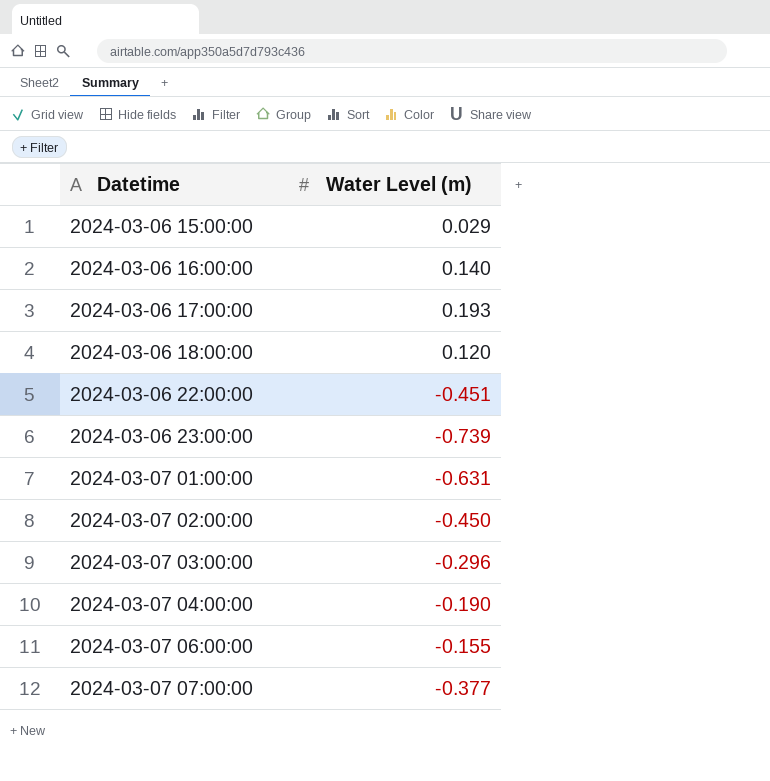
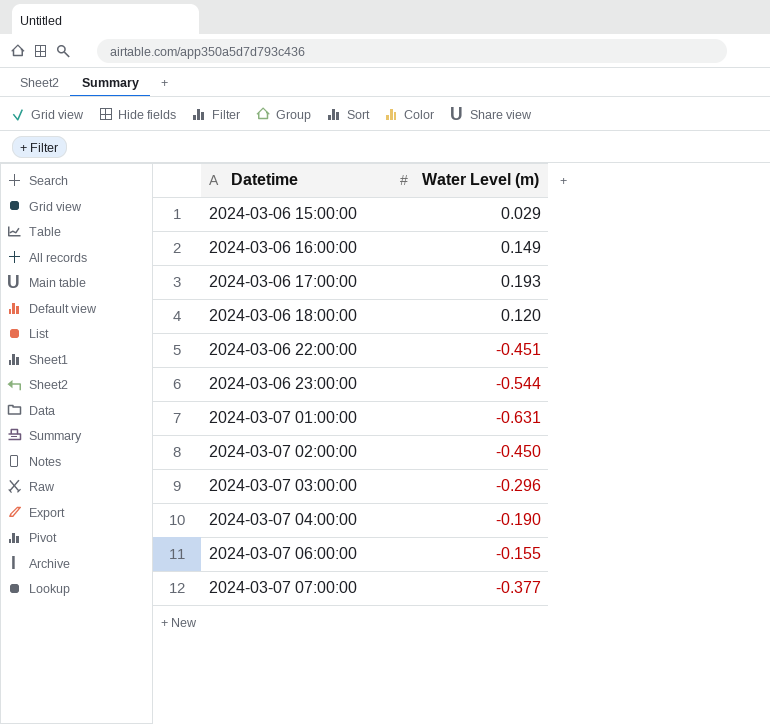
2024-03-06 16:00:00 | Water Level (m): 0.140 -> 0.149
2024-03-06 23:00:00 | Water Level (m): -0.739 -> -0.544

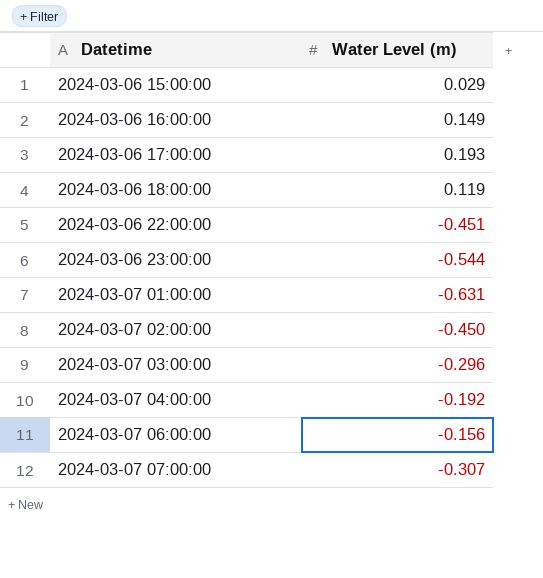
2024-03-06 18:00:00 | Water Level (m): 0.120 -> 0.119
2024-03-07 04:00:00 | Water Level (m): -0.190 -> -0.192
2024-03-07 06:00:00 | Water Level (m): -0.155 -> -0.156
2024-03-07 07:00:00 | Water Level (m): -0.377 -> -0.307

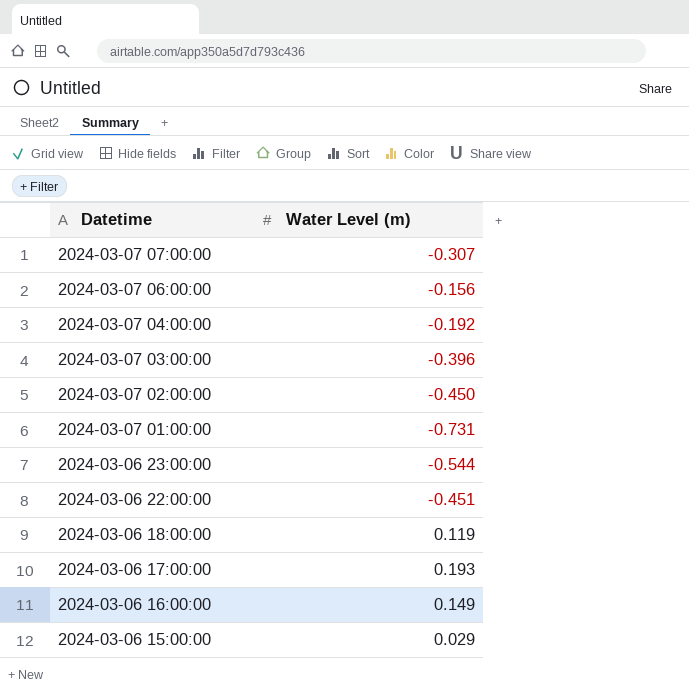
row order: Datetime ascending -> Datetime descending
2024-03-07 03:00:00 | Water Level (m): -0.296 -> -0.396
2024-03-07 01:00:00 | Water Level (m): -0.631 -> -0.731

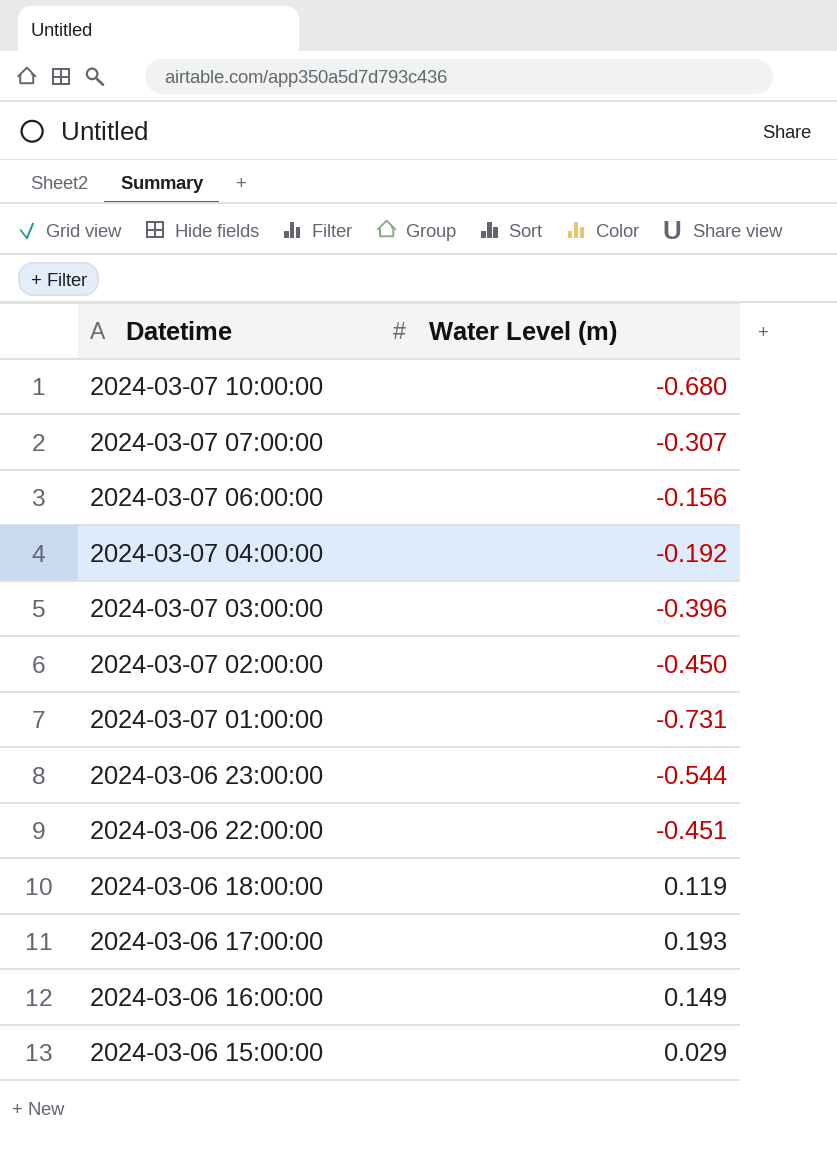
row 2024-03-07 10:00:00: none -> -0.680

